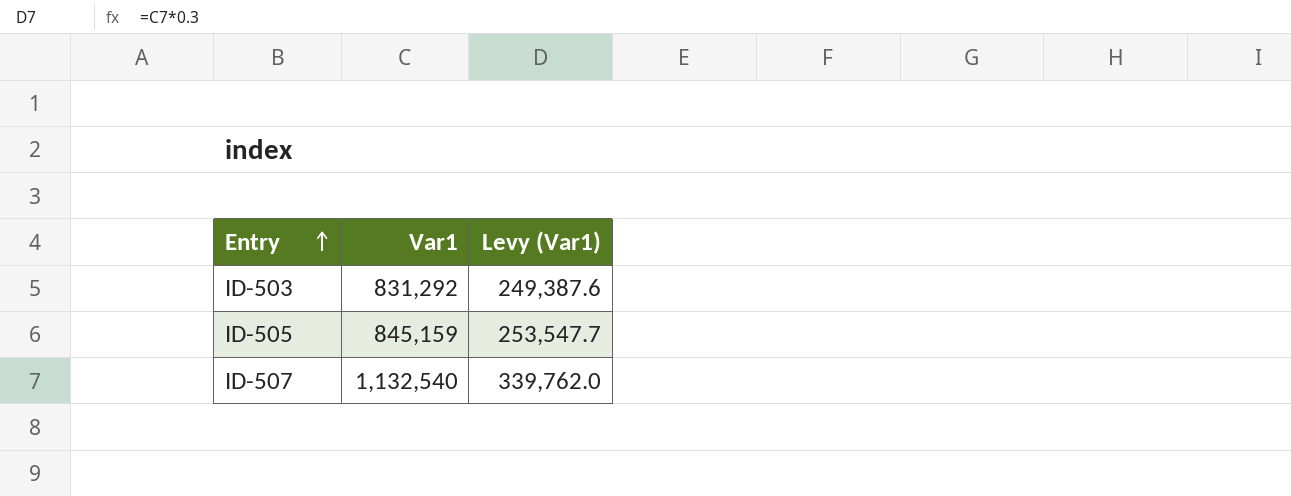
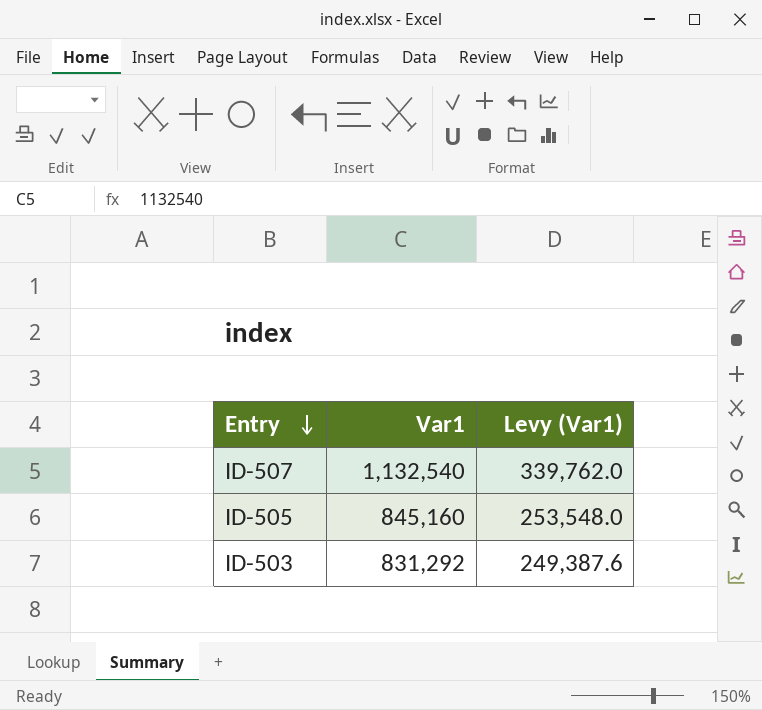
row order: Entry ascending -> Entry descending
ID-505 | Var1: 845,159 -> 845,160
ID-505 | Levy (Var1): 253,547.7 -> 253,548.0

